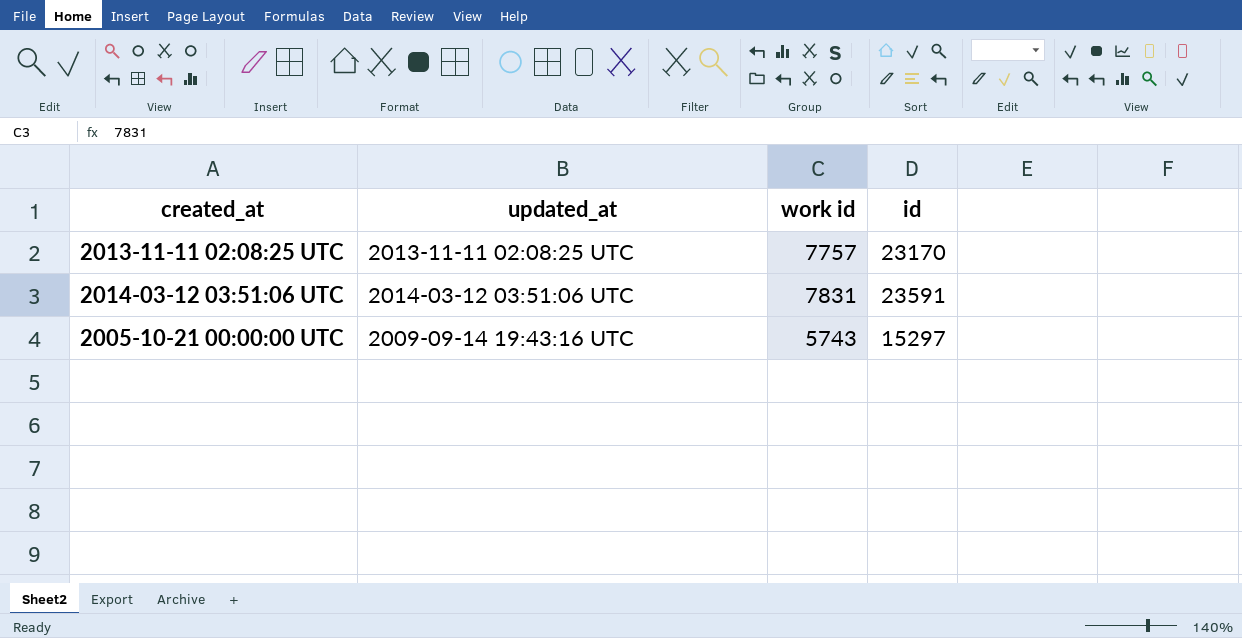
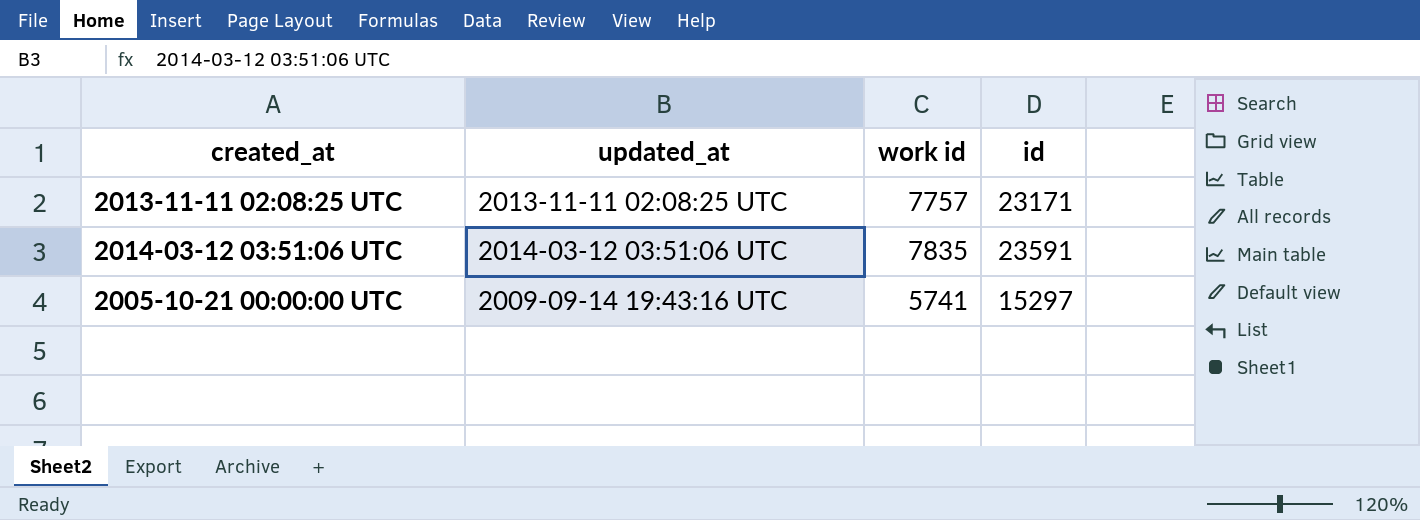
2013-11-11 02:08:25 UTC | id: 23170 -> 23171
2014-03-12 03:51:06 UTC | work id: 7831 -> 7835
2005-10-21 00:00:00 UTC | work id: 5743 -> 5741

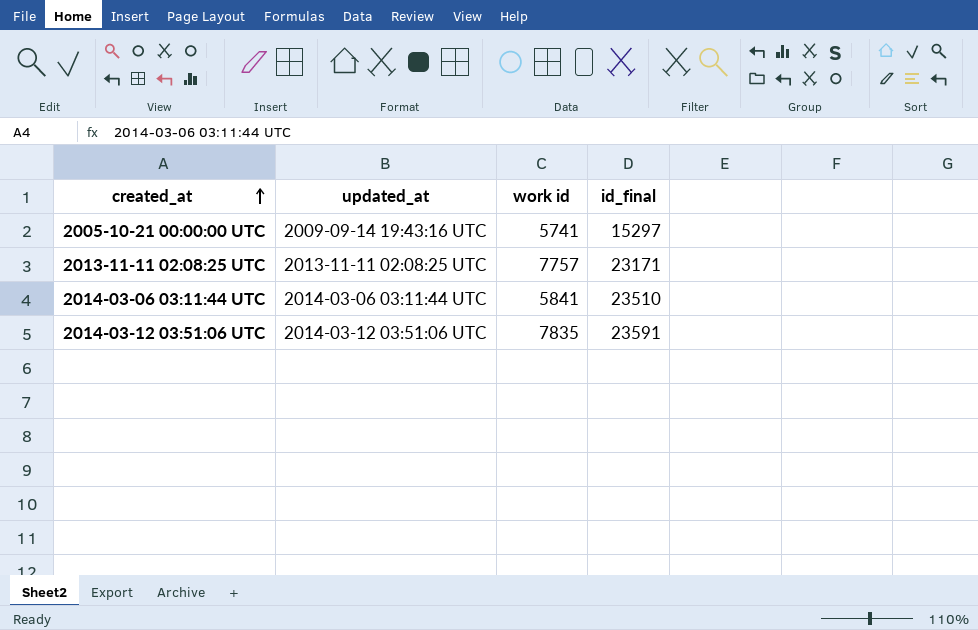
row order: none -> created_at ascending
column name: id -> id_final
row 2014-03-06 03:11:44 UTC: none -> 2014-03-06 03:11:44 UTC | 5841 | 23510

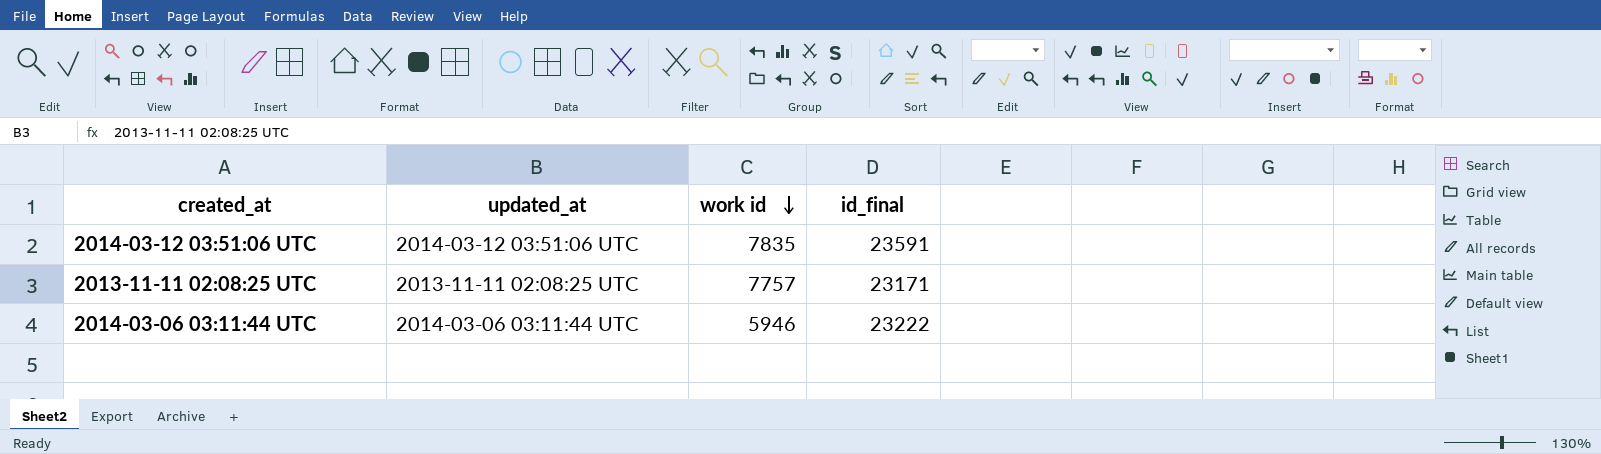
row order: created_at ascending -> work id descending
row 2005-10-21 00:00:00 UTC: 2009-09-14 19:43:16 UTC | 5741 | 15297 -> none
2014-03-06 03:11:44 UTC | work id: 5841 -> 5946
2014-03-06 03:11:44 UTC | id_final: 23510 -> 23222

